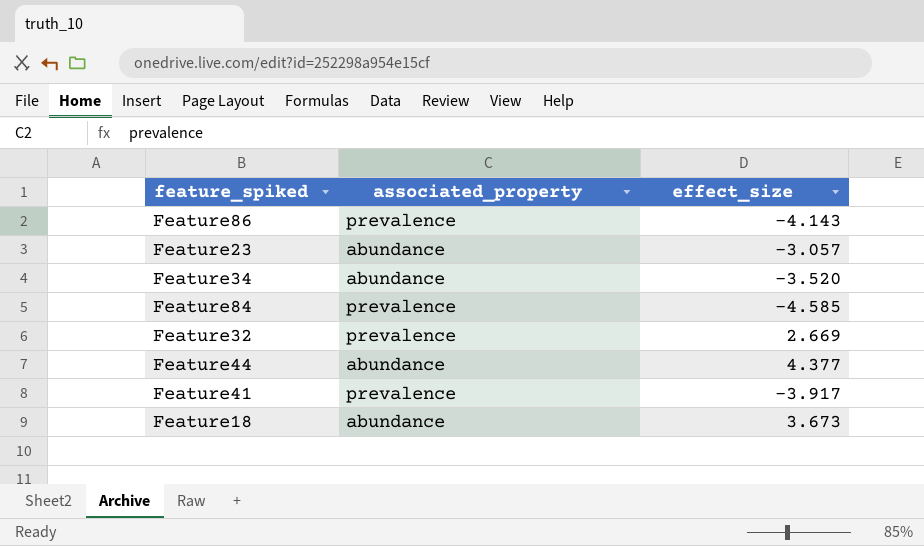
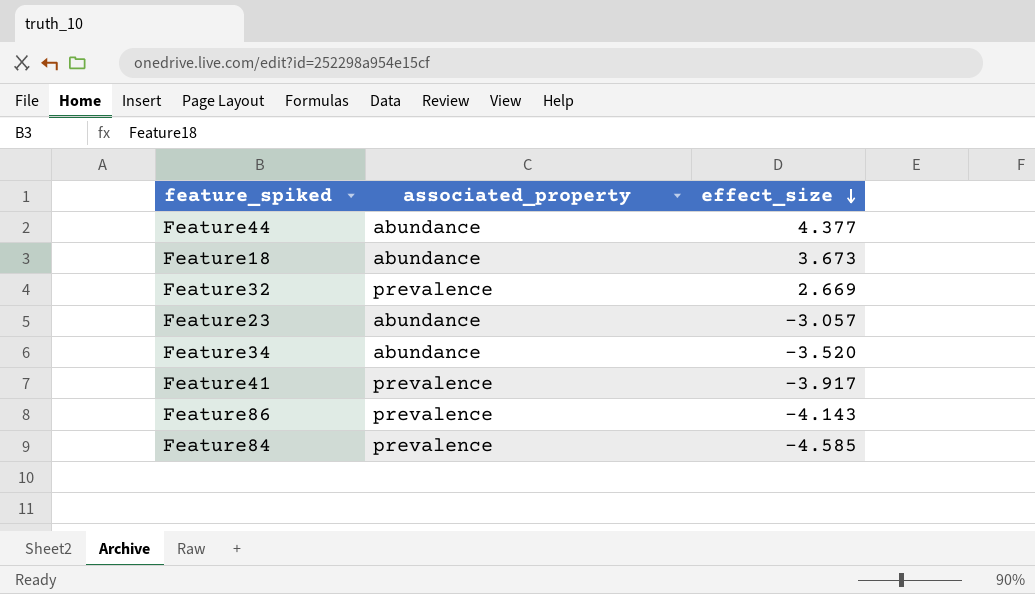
row order: none -> effect_size descending

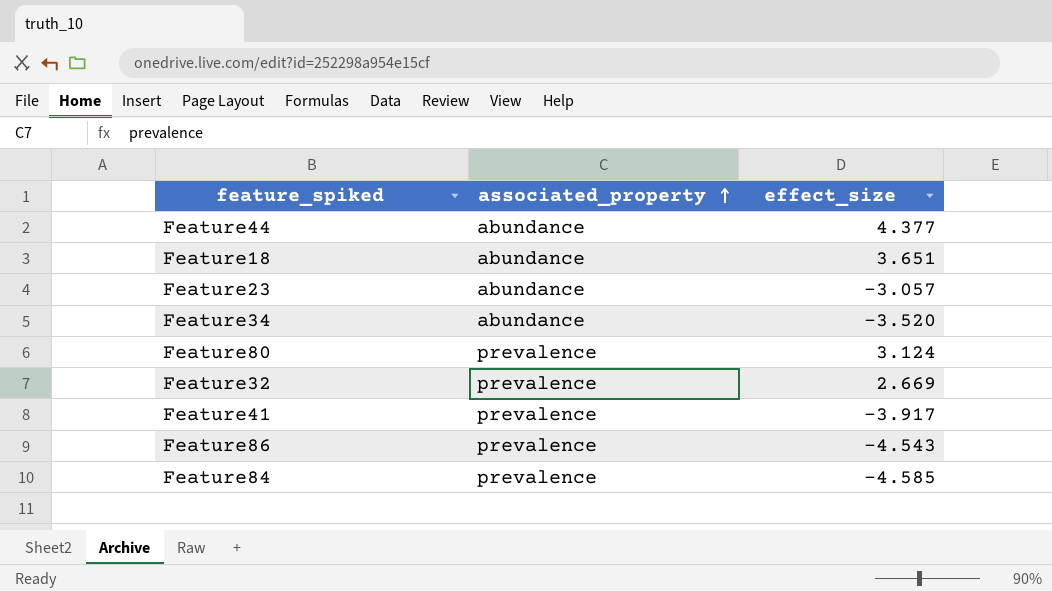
row order: effect_size descending -> associated_property ascending
Feature18 | effect_size: 3.673 -> 3.651
row Feature80: none -> prevalence | 3.124
Feature86 | effect_size: -4.143 -> -4.543

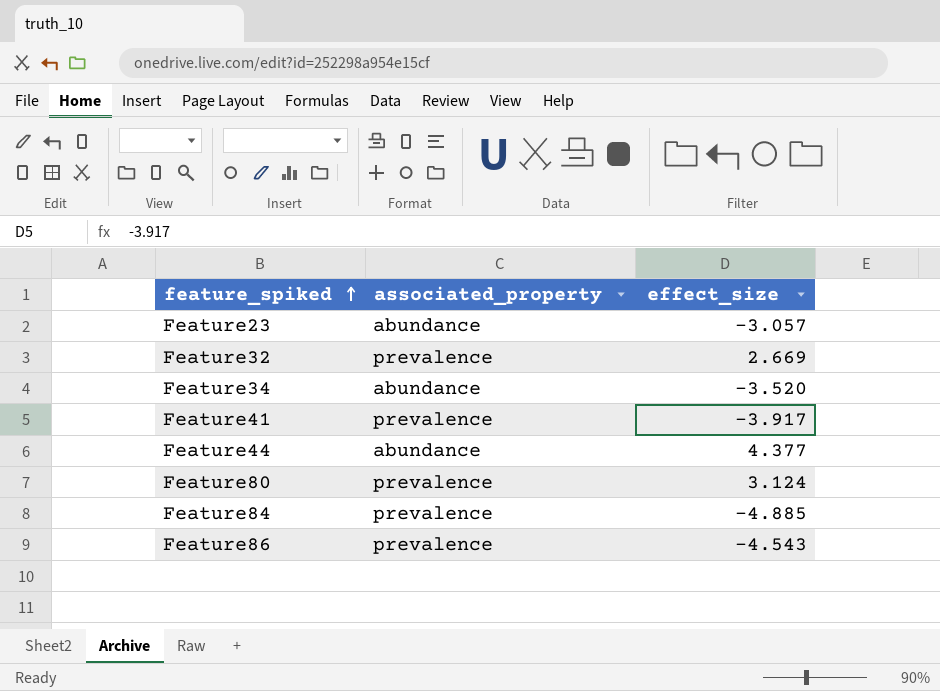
row order: associated_property ascending -> feature_spiked ascending
row Feature18: abundance | 3.651 -> none
Feature84 | effect_size: -4.585 -> -4.885

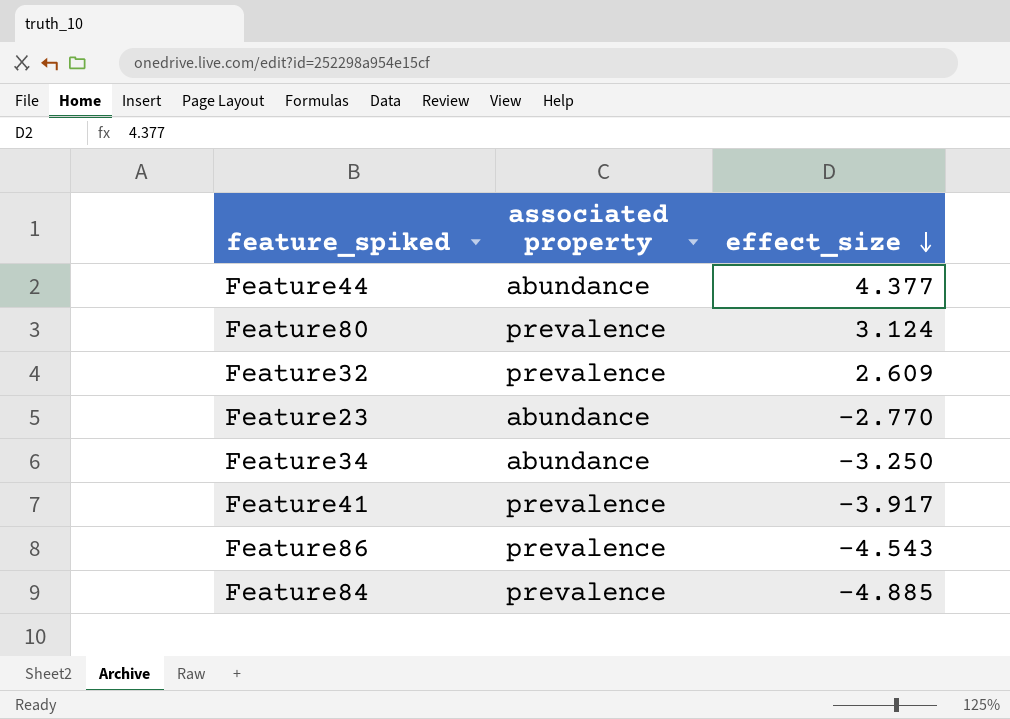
row order: feature_spiked ascending -> effect_size descending
column name: associated_property -> associated property
Feature32 | effect_size: 2.669 -> 2.609
Feature23 | effect_size: -3.057 -> -2.770
Feature34 | effect_size: -3.520 -> -3.250

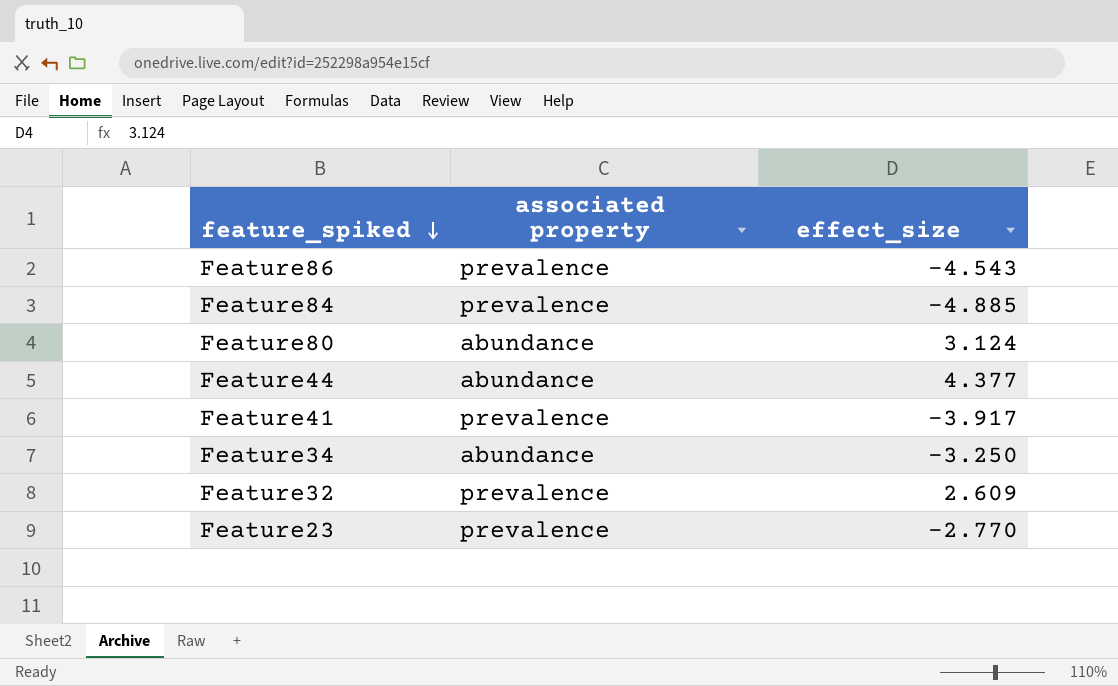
row order: effect_size descending -> feature_spiked descending
Feature80 | associated property: prevalence -> abundance
Feature23 | associated property: abundance -> prevalence

